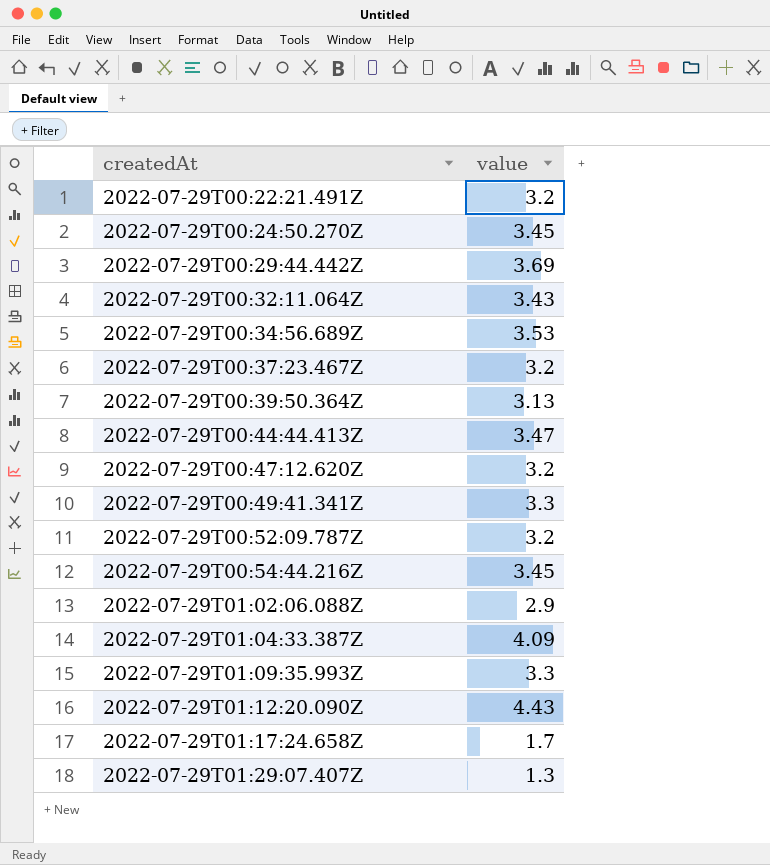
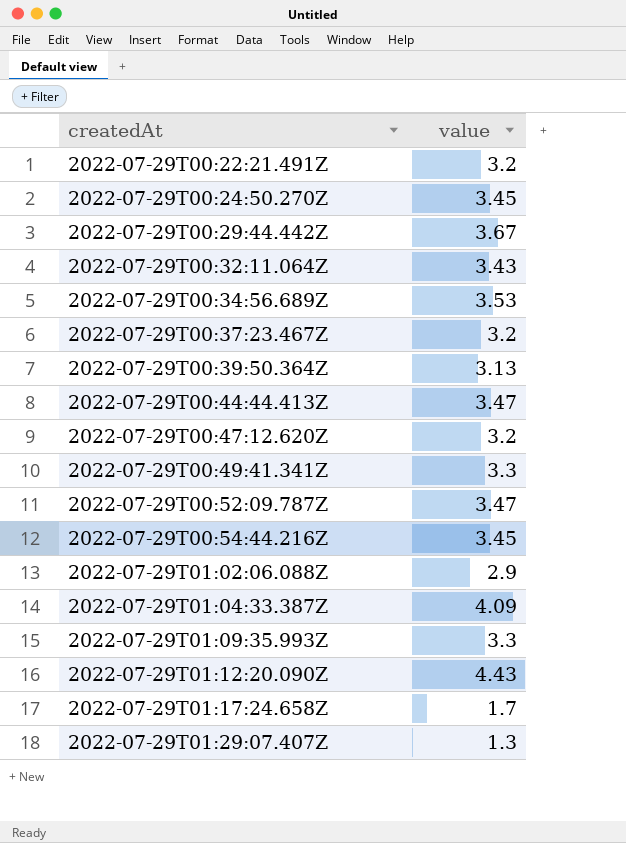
2022-07-29T00:29:44.442Z | value: 3.69 -> 3.67
2022-07-29T00:52:09.787Z | value: 3.2 -> 3.47

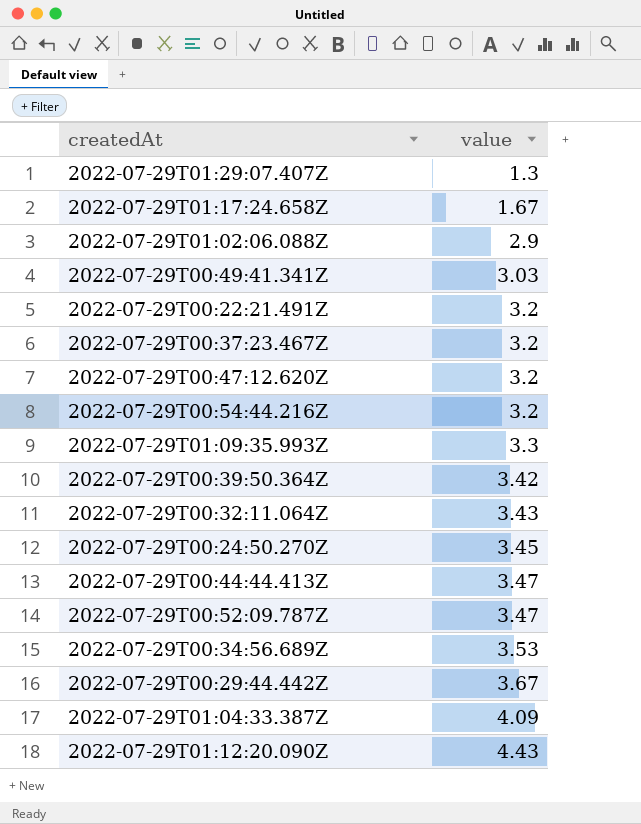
row order: createdAt ascending -> value ascending
2022-07-29T01:17:24.658Z | value: 1.7 -> 1.67
2022-07-29T00:49:41.341Z | value: 3.3 -> 3.03
2022-07-29T00:54:44.216Z | value: 3.45 -> 3.2
2022-07-29T00:39:50.364Z | value: 3.13 -> 3.42

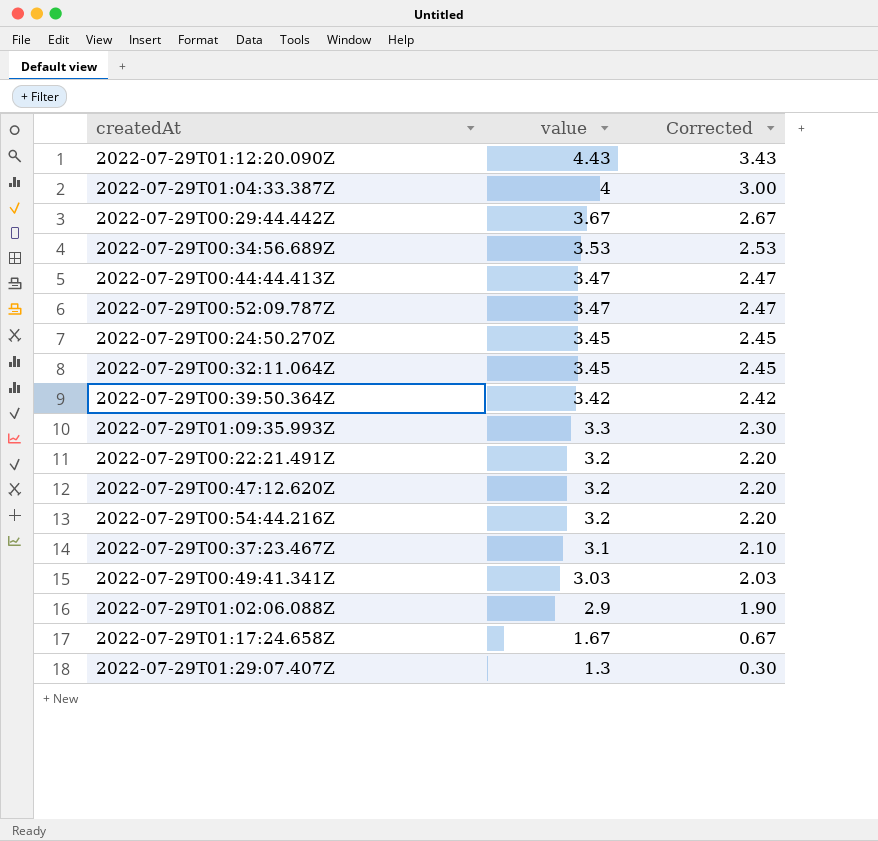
row order: value ascending -> value descending
column Corrected | formula: none -> [value] - 1
2022-07-29T01:04:33.387Z | value: 4.09 -> 4
2022-07-29T00:32:11.064Z | value: 3.43 -> 3.45
2022-07-29T00:37:23.467Z | value: 3.2 -> 3.1

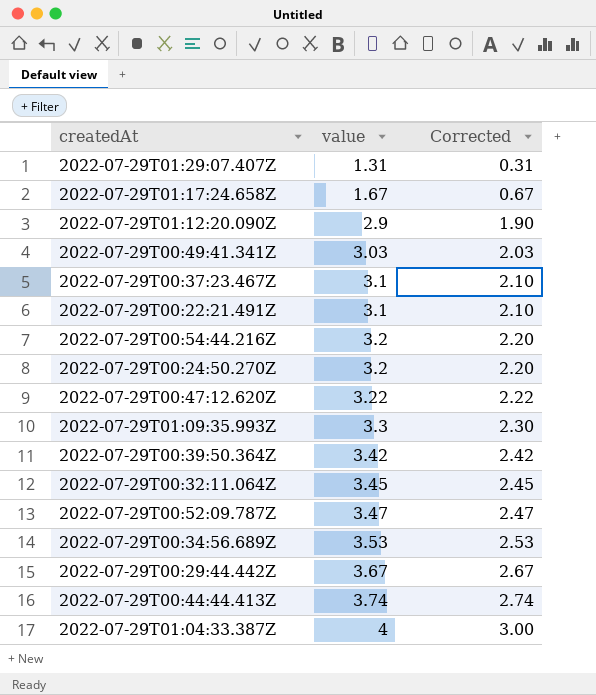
row order: value descending -> value ascending
row 2022-07-29T01:02:06.088Z: 2.9 | 1.90 -> none
2022-07-29T01:29:07.407Z | value: 1.3 -> 1.31
2022-07-29T01:29:07.407Z | Corrected: 0.30 -> 0.31
2022-07-29T01:12:20.090Z | value: 4.43 -> 2.9
2022-07-29T01:12:20.090Z | Corrected: 3.43 -> 1.90
2022-07-29T00:22:21.491Z | value: 3.2 -> 3.1
2022-07-29T00:22:21.491Z | Corrected: 2.20 -> 2.10
2022-07-29T00:24:50.270Z | value: 3.45 -> 3.2
2022-07-29T00:24:50.270Z | Corrected: 2.45 -> 2.20
2022-07-29T00:47:12.620Z | value: 3.2 -> 3.22
2022-07-29T00:47:12.620Z | Corrected: 2.20 -> 2.22
2022-07-29T00:44:44.413Z | value: 3.47 -> 3.74
2022-07-29T00:44:44.413Z | Corrected: 2.47 -> 2.74

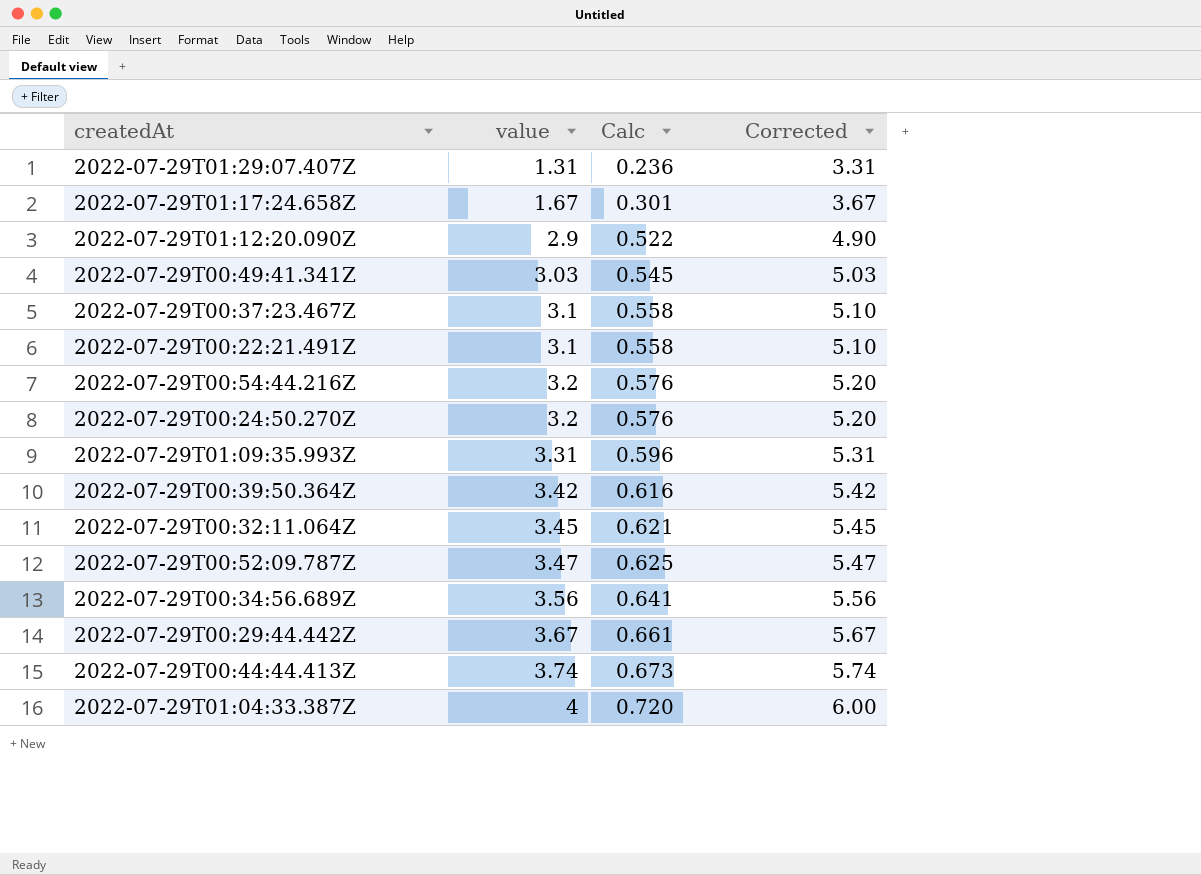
column Calc | formula: none -> [value] * 0.18
column Corrected | formula: [value] - 1 -> [value] + 2
row 2022-07-29T00:47:12.620Z: 3.22 | 2.22 -> none
2022-07-29T01:09:35.993Z | value: 3.3 -> 3.31
2022-07-29T00:34:56.689Z | value: 3.53 -> 3.56

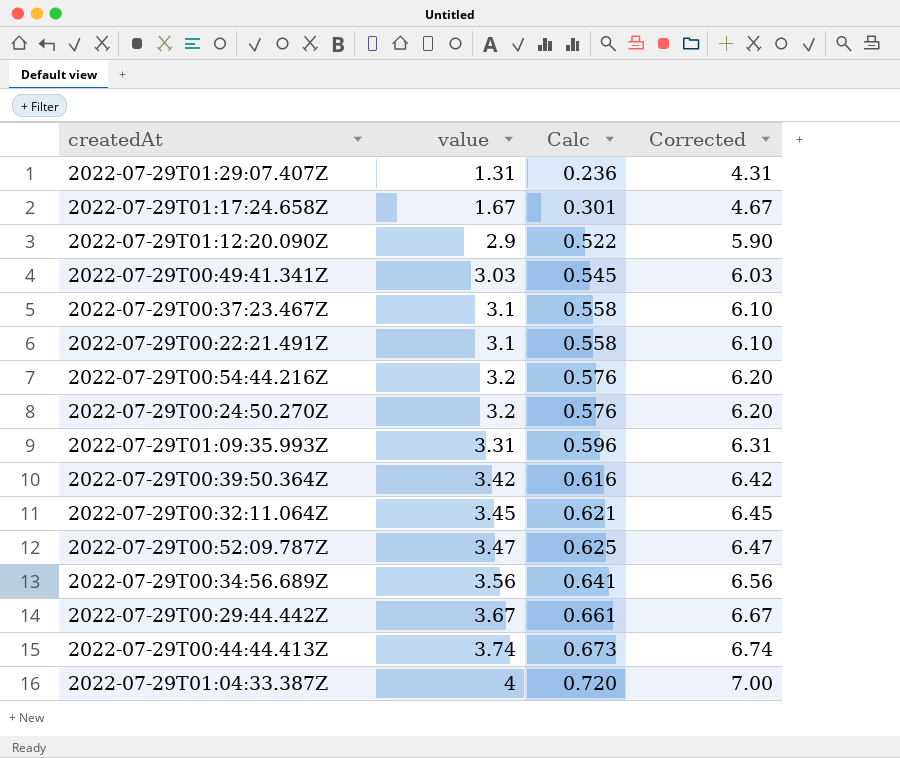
column Corrected | formula: [value] + 2 -> [value] + 3

